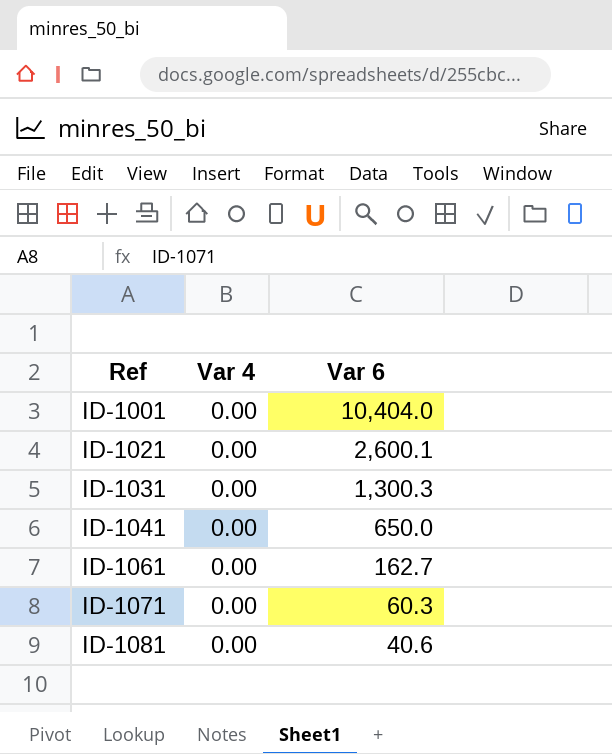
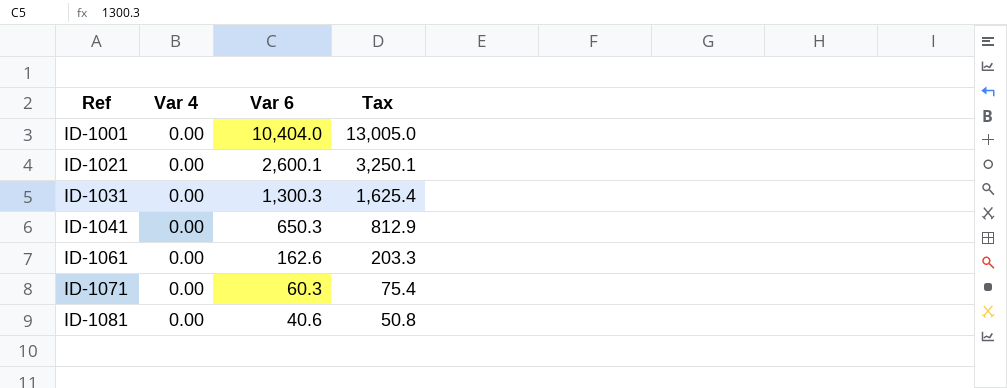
column Tax | formula: none -> [Var 6] * 1.25
ID-1041 | Var 6: 650.0 -> 650.3
ID-1061 | Var 6: 162.7 -> 162.6

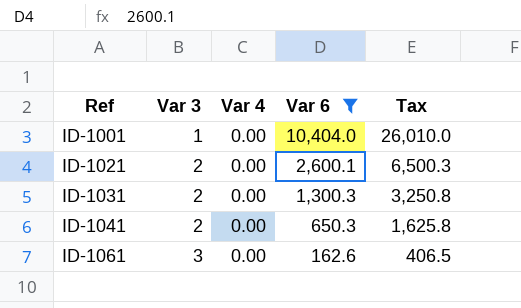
filter: none -> Var 6 >= 162.6
column Var 3 | position: none -> 2
column Tax | formula: [Var 6] * 1.25 -> [Var 6] * 2.5

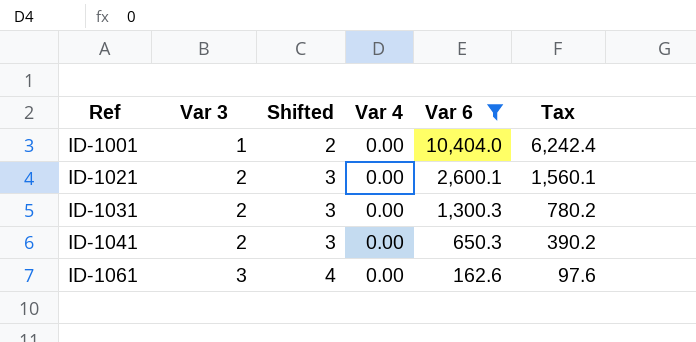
column Shifted | formula: none -> [Var 3] + 1
column Tax | formula: [Var 6] * 2.5 -> [Var 6] * 0.6

